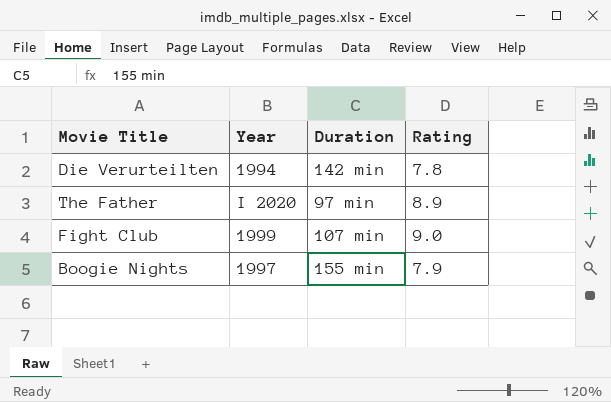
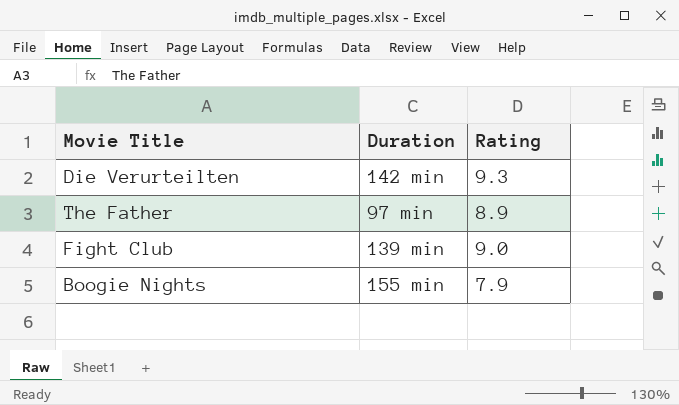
column Year | position: 2 -> none
Die Verurteilten | Rating: 7.8 -> 9.3
Fight Club | Duration: 107 min -> 139 min

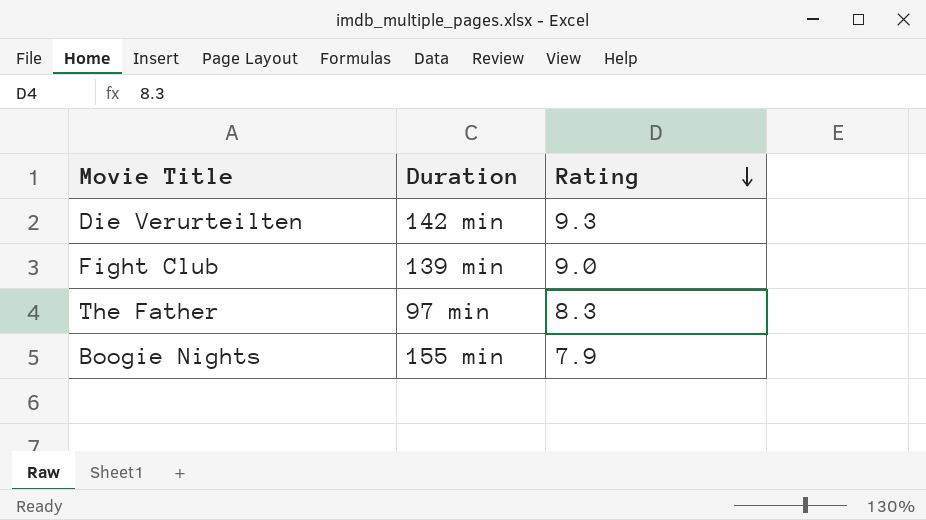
row order: none -> Rating descending
The Father | Rating: 8.9 -> 8.3

